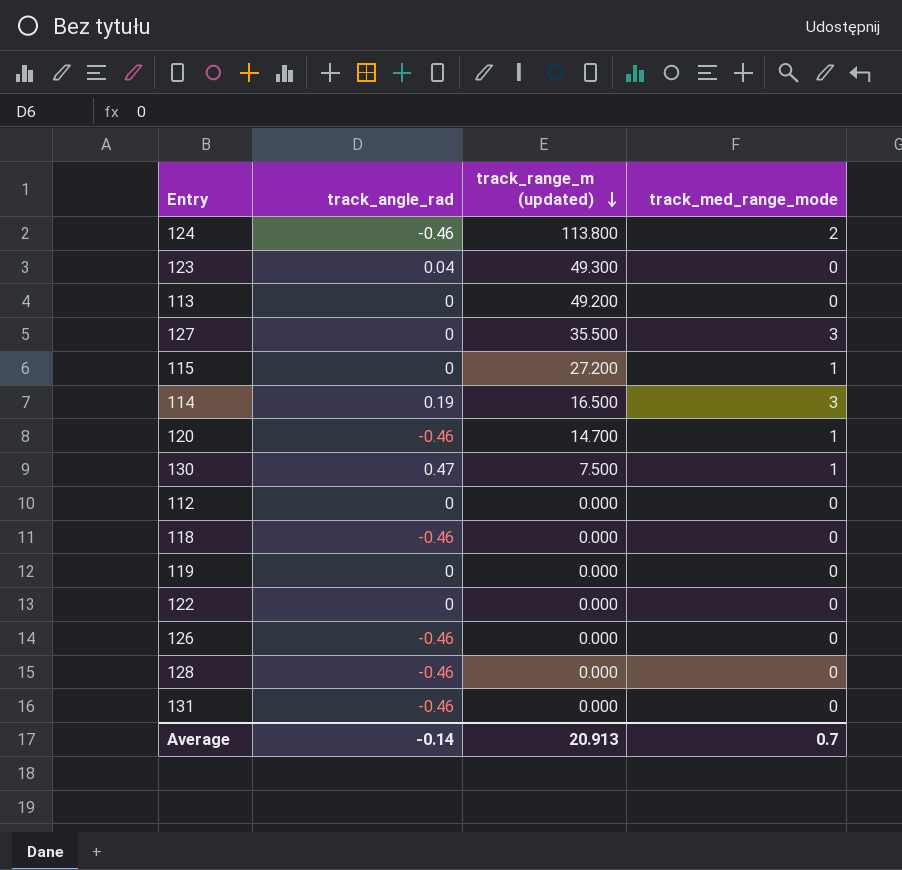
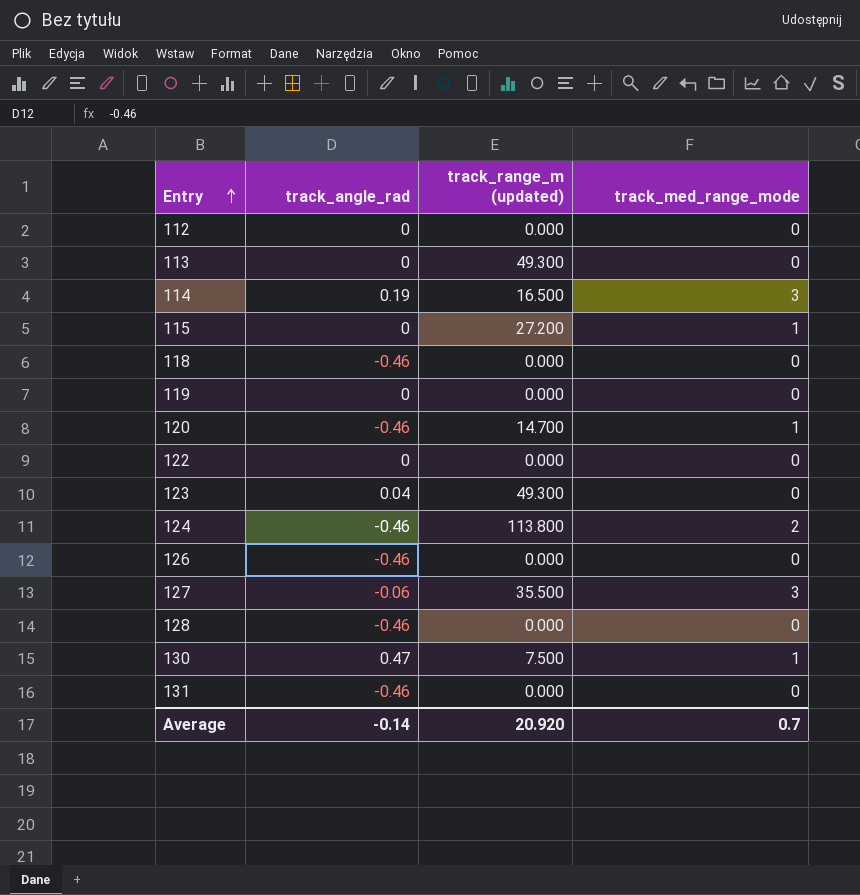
row order: track_range_m (updated) descending -> Entry ascending
113 | track_range_m (updated): 49.200 -> 49.300
127 | track_angle_rad: 0 -> -0.06
Average | track_range_m (updated): 20.913 -> 20.920

